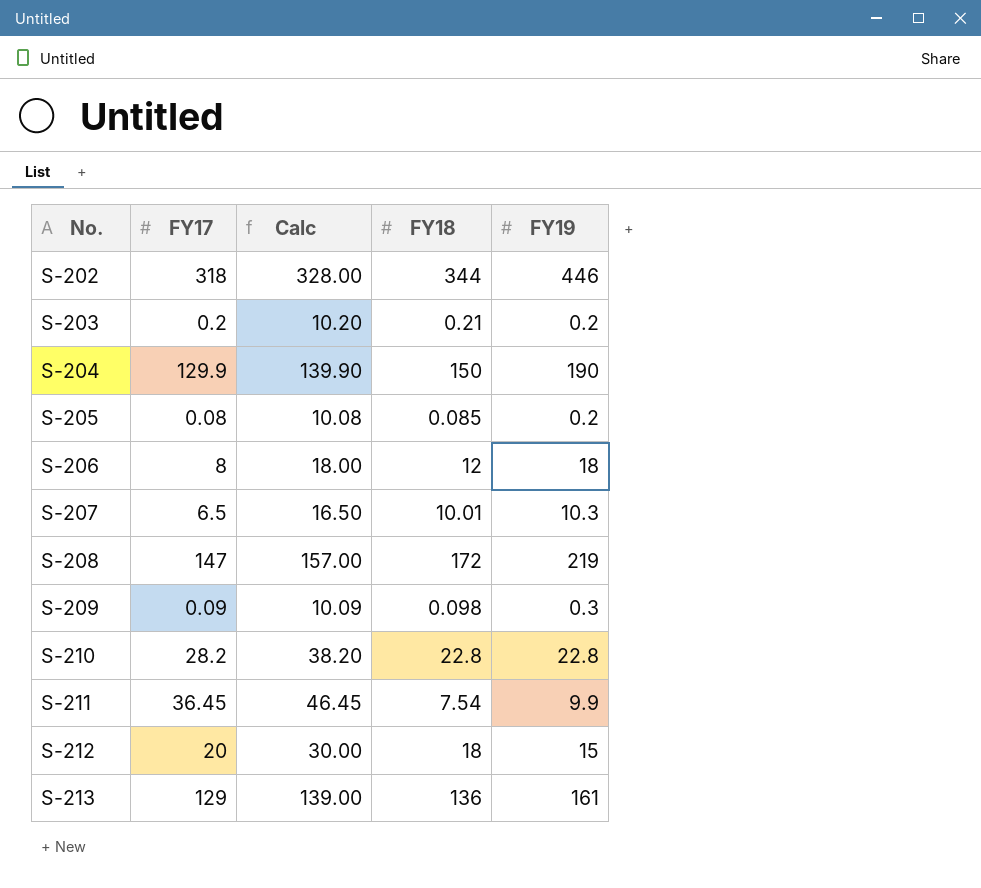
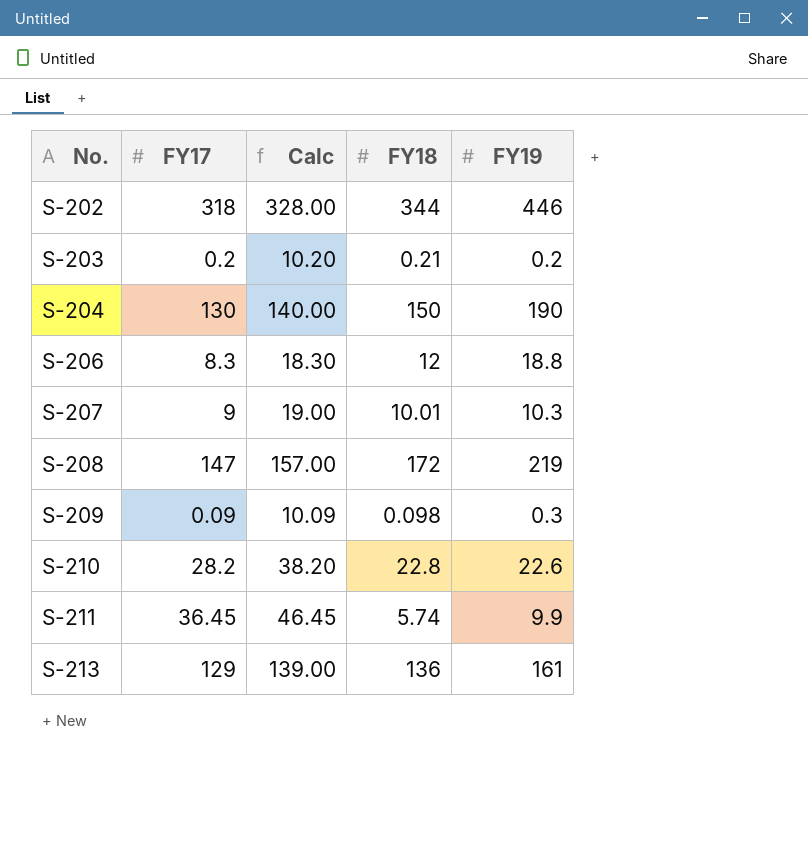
row S-205: 0.08 | 10.08 | 0.085 | 0.2 -> none
row S-212: 20 | 30.00 | 18 | 15 -> none
S-204 | FY17: 129.9 -> 130
S-204 | Calc: 139.90 -> 140.00
S-206 | FY17: 8 -> 8.3
S-206 | Calc: 18.00 -> 18.30
S-206 | FY19: 18 -> 18.8
S-207 | FY17: 6.5 -> 9
S-207 | Calc: 16.50 -> 19.00
S-210 | FY19: 22.8 -> 22.6
S-211 | FY18: 7.54 -> 5.74

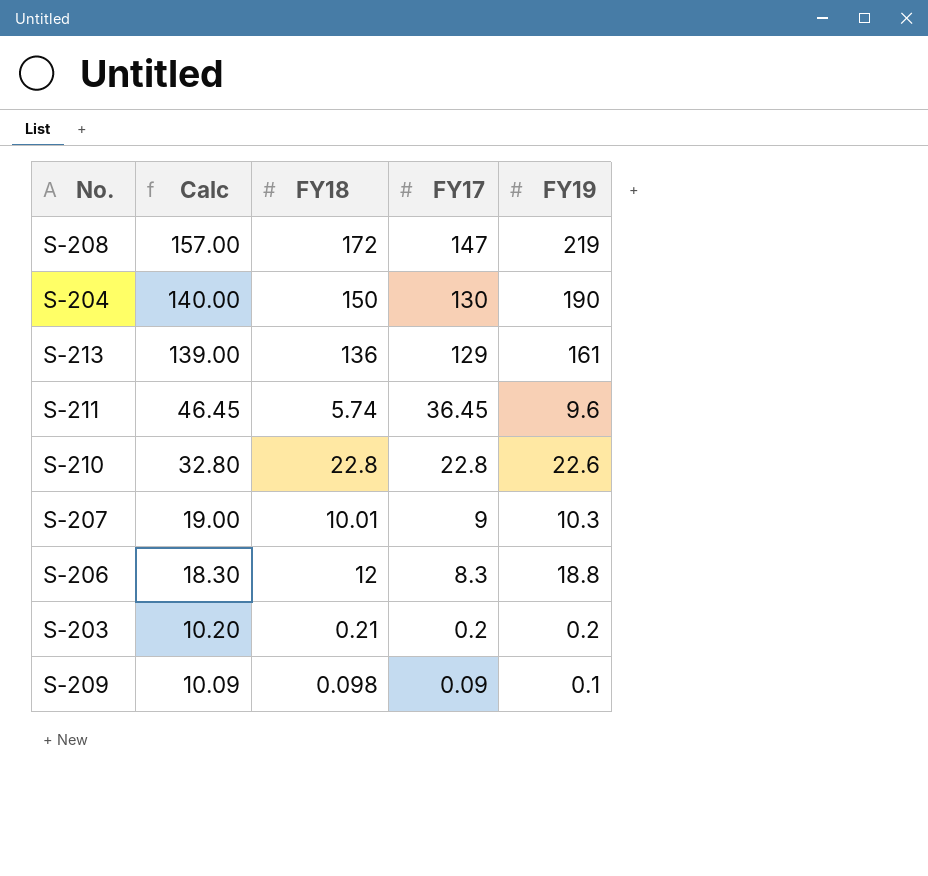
row order: No. ascending -> Calc descending
column FY17 | position: 2 -> 4
row S-202: 318 | 328.00 | 344 | 446 -> none
S-211 | FY19: 9.9 -> 9.6
S-210 | Calc: 38.20 -> 32.80
S-210 | FY17: 28.2 -> 22.8
S-209 | FY19: 0.3 -> 0.1

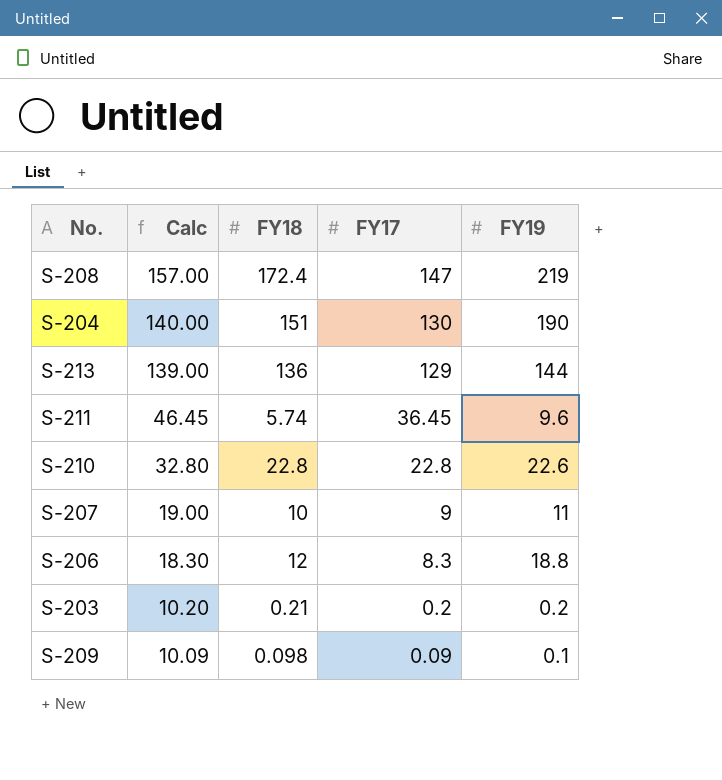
S-208 | FY18: 172 -> 172.4
S-204 | FY18: 150 -> 151
S-213 | FY19: 161 -> 144
S-207 | FY18: 10.01 -> 10
S-207 | FY19: 10.3 -> 11

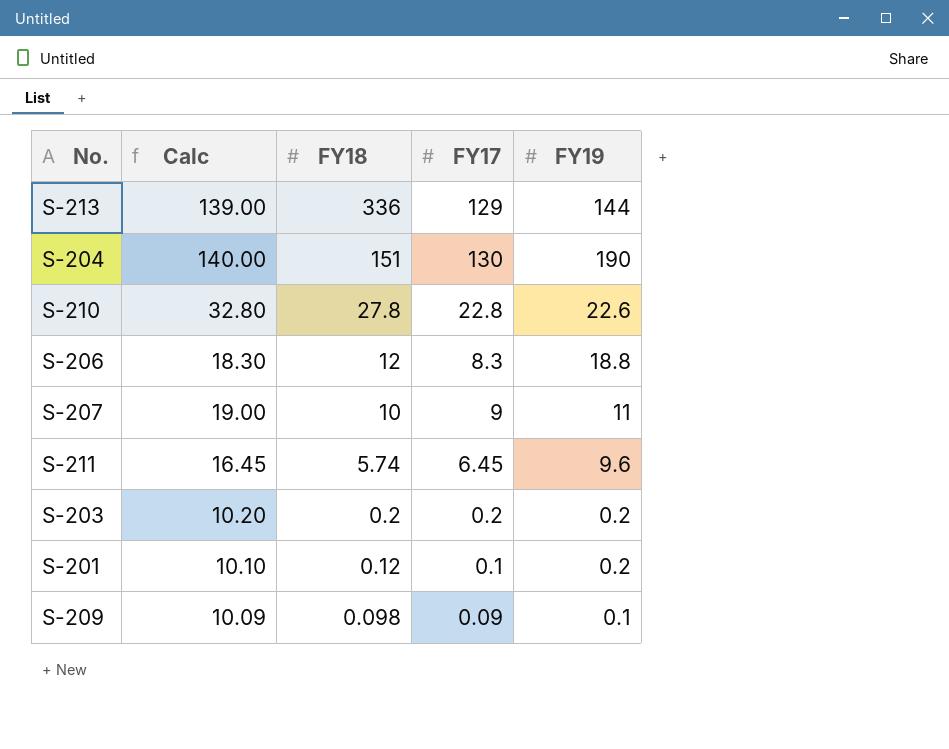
row order: Calc descending -> FY18 descending
row S-208: 157.00 | 172.4 | 147 | 219 -> none
S-213 | FY18: 136 -> 336
S-210 | FY18: 22.8 -> 27.8
S-211 | Calc: 46.45 -> 16.45
S-211 | FY17: 36.45 -> 6.45
S-203 | FY18: 0.21 -> 0.2
row S-201: none -> 10.10 | 0.12 | 0.1 | 0.2

